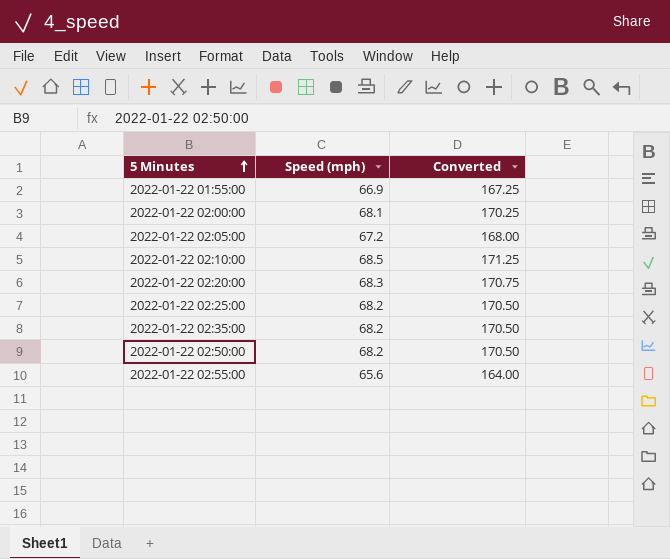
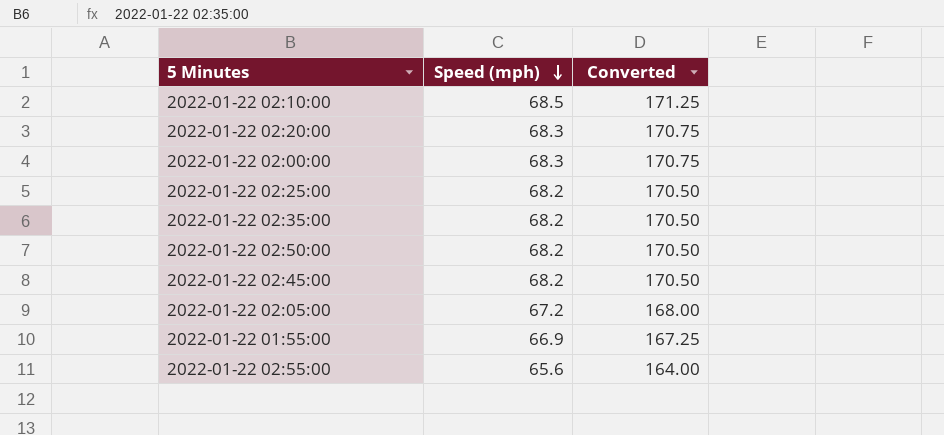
row order: 5 Minutes ascending -> Speed (mph) descending
2022-01-22 02:00:00 | Speed (mph): 68.1 -> 68.3
2022-01-22 02:00:00 | Converted: 170.25 -> 170.75
row 2022-01-22 02:45:00: none -> 68.2 | 170.50

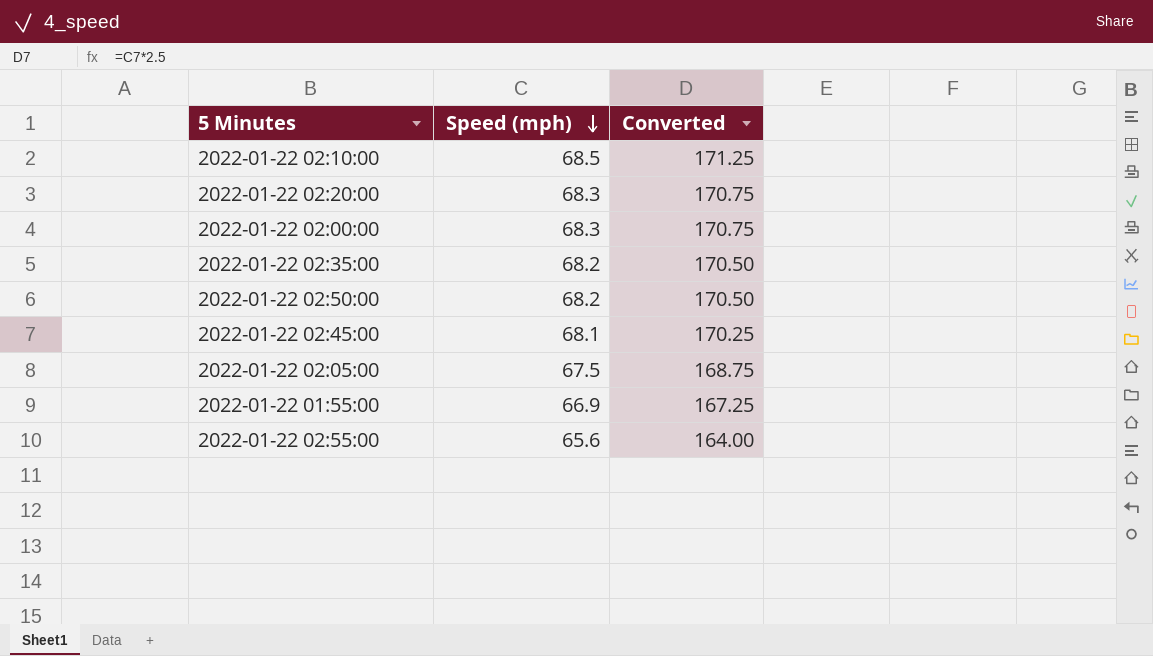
row 2022-01-22 02:25:00: 68.2 | 170.50 -> none
2022-01-22 02:45:00 | Speed (mph): 68.2 -> 68.1
2022-01-22 02:45:00 | Converted: 170.50 -> 170.25
2022-01-22 02:05:00 | Speed (mph): 67.2 -> 67.5
2022-01-22 02:05:00 | Converted: 168.00 -> 168.75

